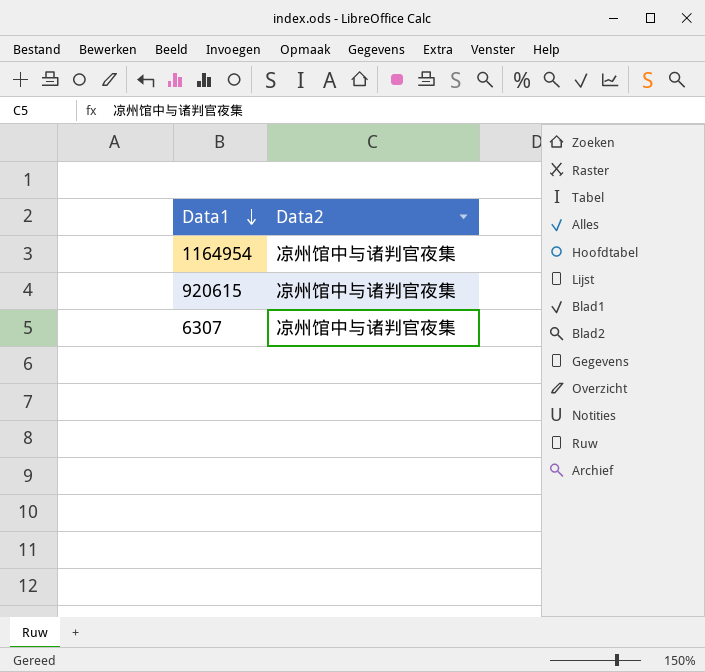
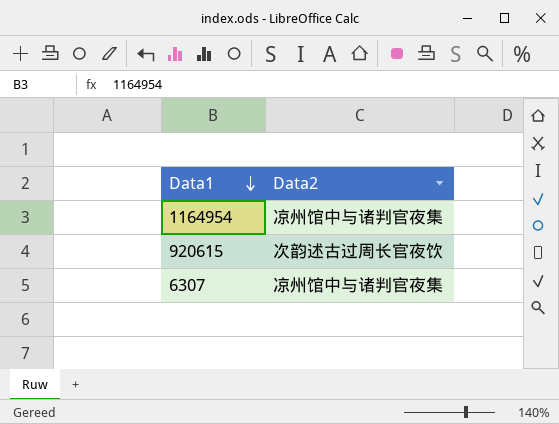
920615 | Data2: 凉州馆中与诸判官夜集 -> 次韵述古过周长官夜饮

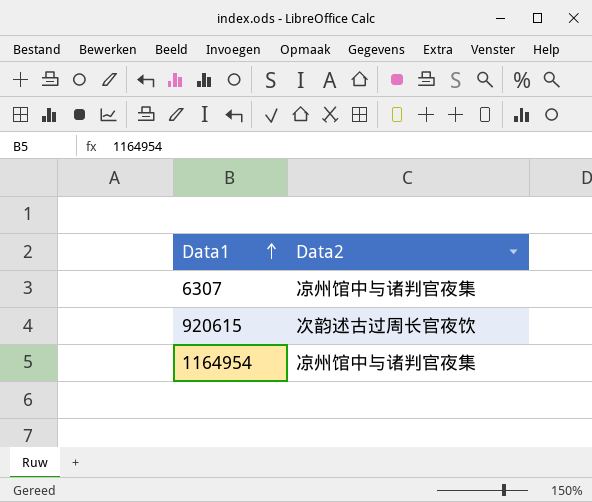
row order: Data1 descending -> Data1 ascending

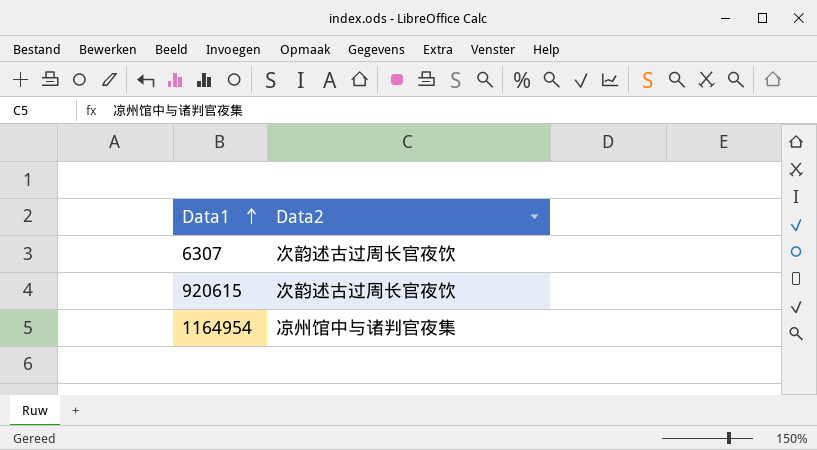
6307 | Data2: 凉州馆中与诸判官夜集 -> 次韵述古过周长官夜饮

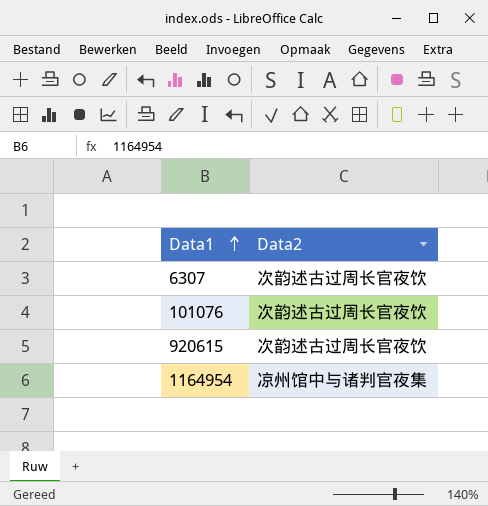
row 101076: none -> 次韵述古过周长官夜饮

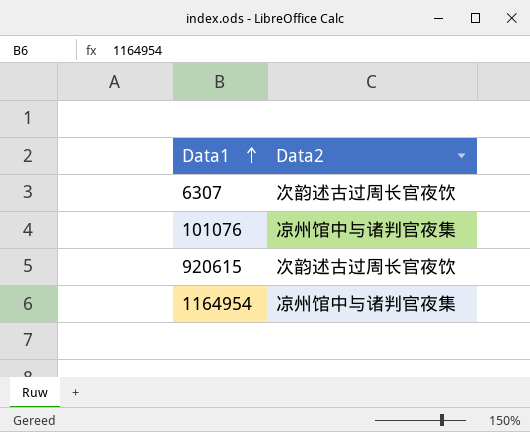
101076 | Data2: 次韵述古过周长官夜饮 -> 凉州馆中与诸判官夜集

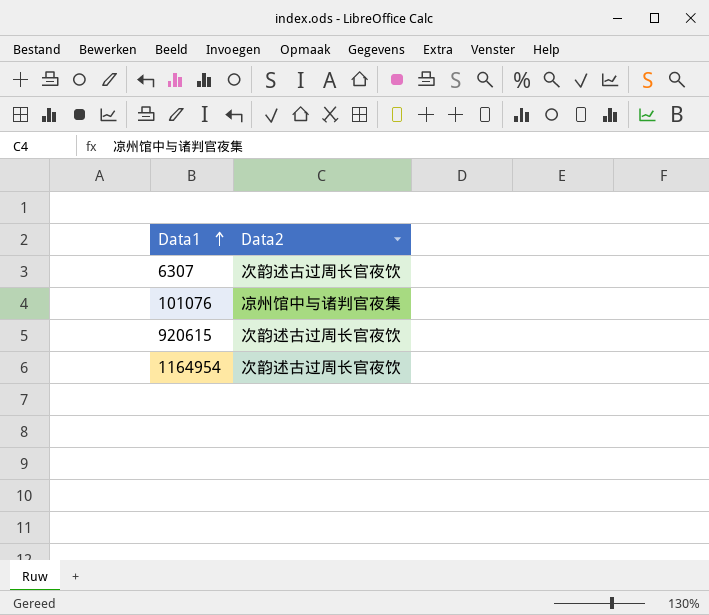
1164954 | Data2: 凉州馆中与诸判官夜集 -> 次韵述古过周长官夜饮

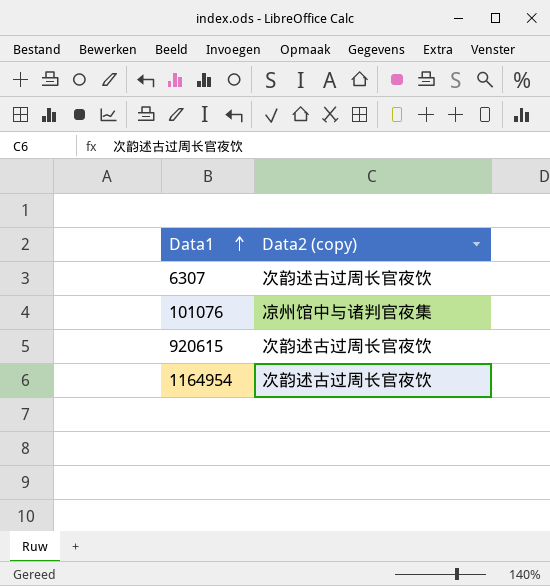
column name: Data2 -> Data2 (copy)

